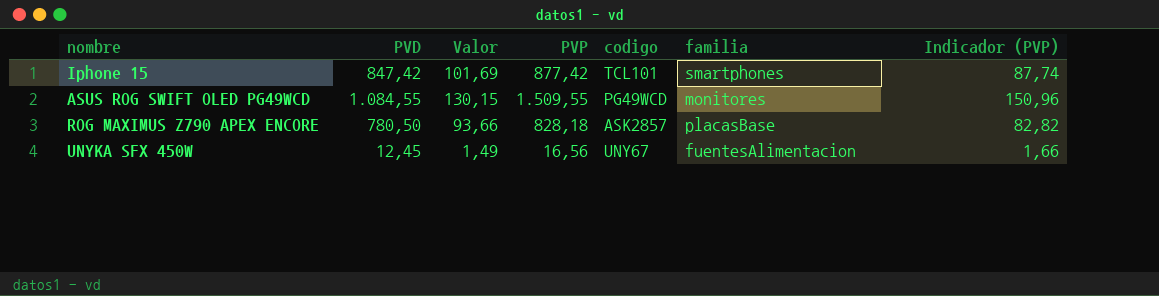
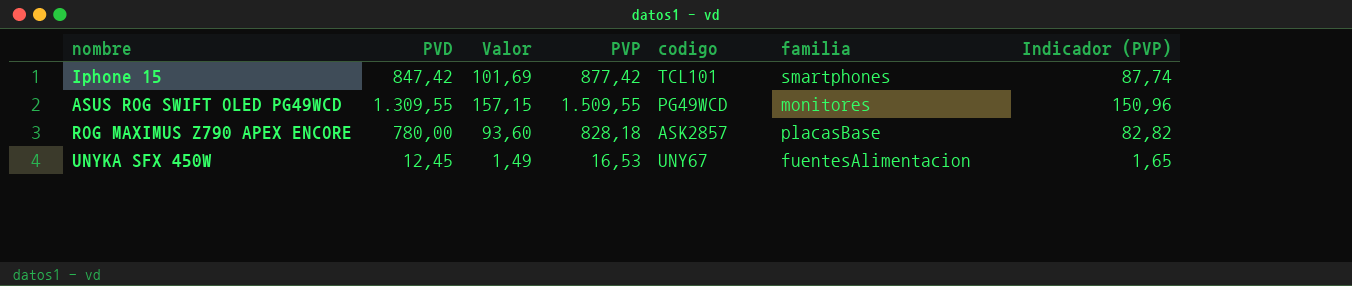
ASUS ROG SWIFT OLED PG49WCD | PVD: 1.084,55 -> 1.309,55
ASUS ROG SWIFT OLED PG49WCD | Valor: 130,15 -> 157,15
ROG MAXIMUS Z790 APEX ENCORE | PVD: 780,50 -> 780,00
ROG MAXIMUS Z790 APEX ENCORE | Valor: 93,66 -> 93,60
UNYKA SFX 450W | PVP: 16,56 -> 16,53
UNYKA SFX 450W | Indicador (PVP): 1,66 -> 1,65

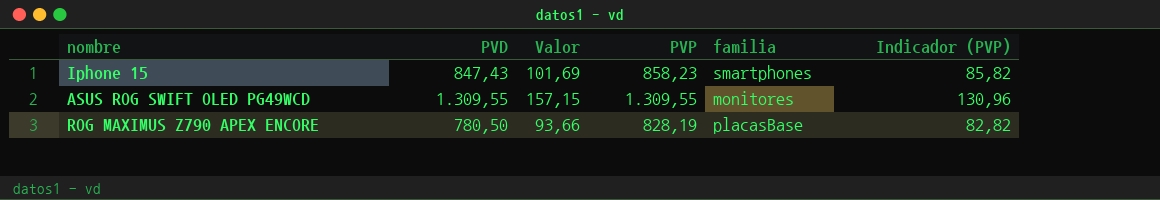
column codigo | position: 5 -> none
row UNYKA SFX 450W: 12,45 | 1,49 | 16,53 | UNY67 | fuentesAlimentacion | 1,65 -> none
Iphone 15 | PVD: 847,42 -> 847,43
Iphone 15 | PVP: 877,42 -> 858,23
Iphone 15 | Indicador (PVP): 87,74 -> 85,82
ASUS ROG SWIFT OLED PG49WCD | PVP: 1.509,55 -> 1.309,55
ASUS ROG SWIFT OLED PG49WCD | Indicador (PVP): 150,96 -> 130,96
ROG MAXIMUS Z790 APEX ENCORE | PVD: 780,00 -> 780,50
ROG MAXIMUS Z790 APEX ENCORE | Valor: 93,60 -> 93,66
ROG MAXIMUS Z790 APEX ENCORE | PVP: 828,18 -> 828,19

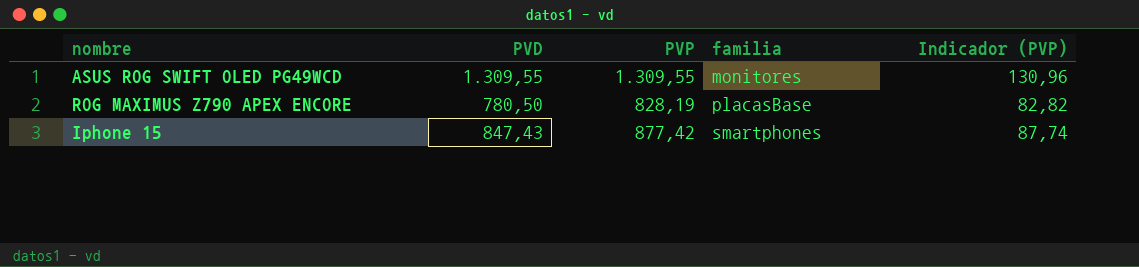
row order: none -> familia ascending
column Valor | formula: [PVD] * 0,12 -> none
Iphone 15 | PVP: 858,23 -> 877,42
Iphone 15 | Indicador (PVP): 85,82 -> 87,74

